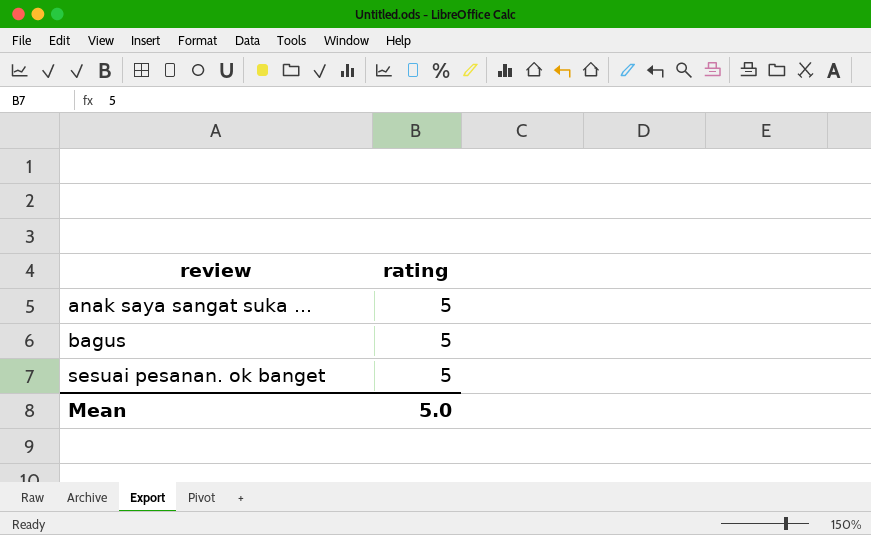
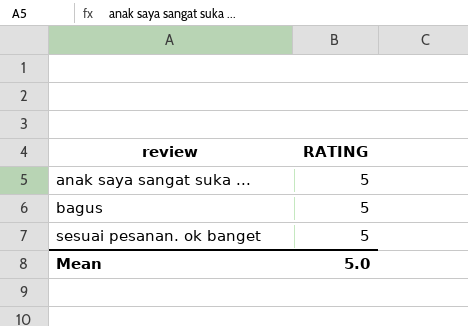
column name: rating -> RATING

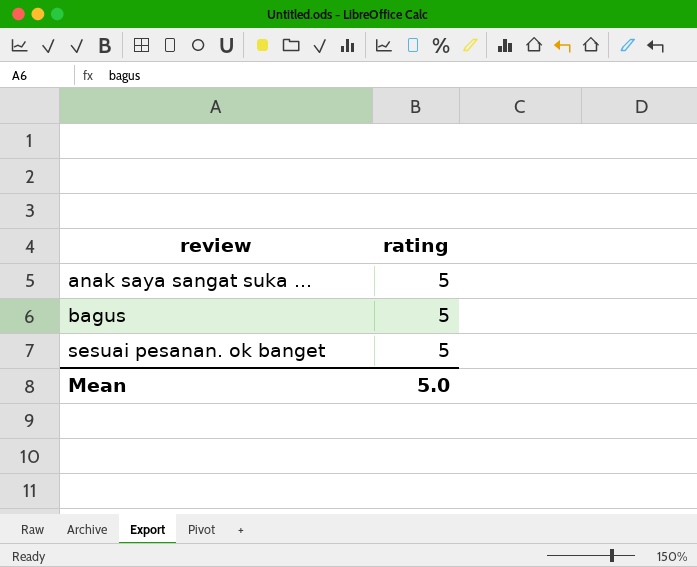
column name: RATING -> rating

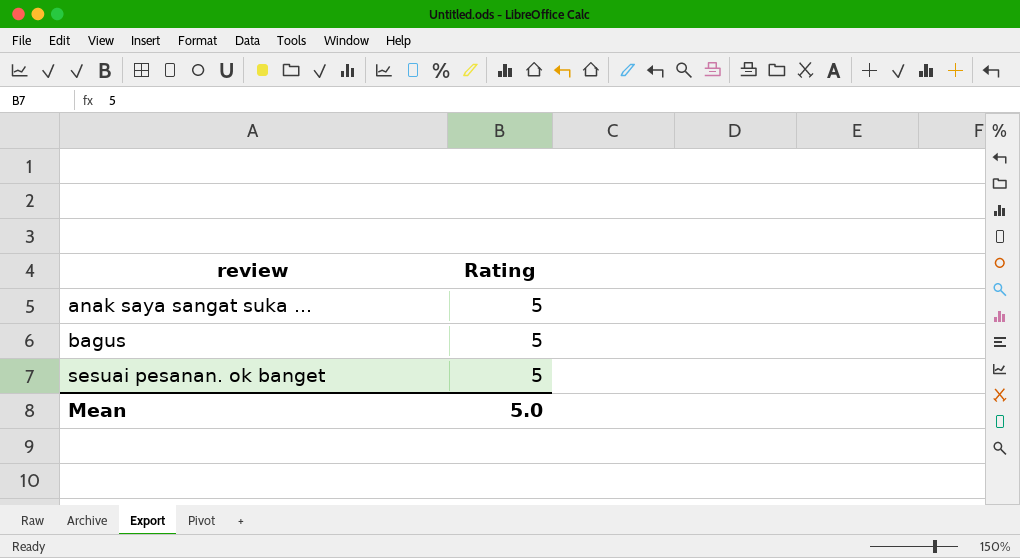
column name: rating -> Rating

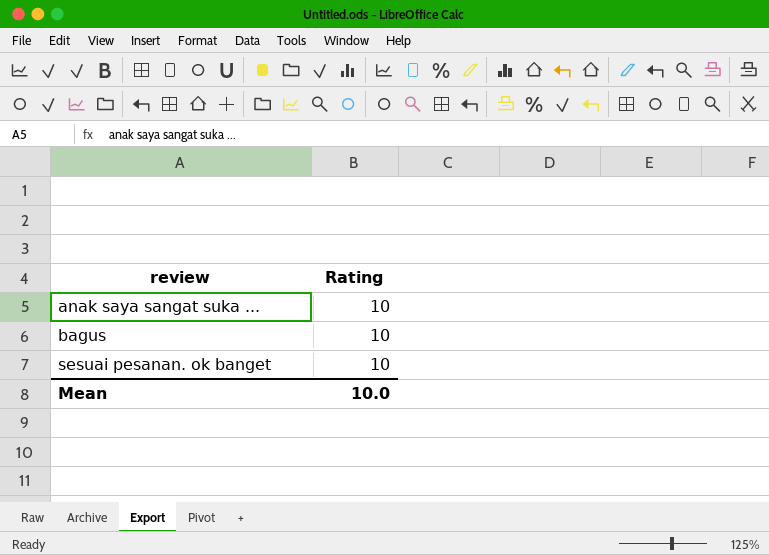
anak saya sangat suka ... | Rating: 5 -> 10
bagus | Rating: 5 -> 10
sesuai pesanan. ok banget | Rating: 5 -> 10
Mean | Rating: 5.0 -> 10.0

